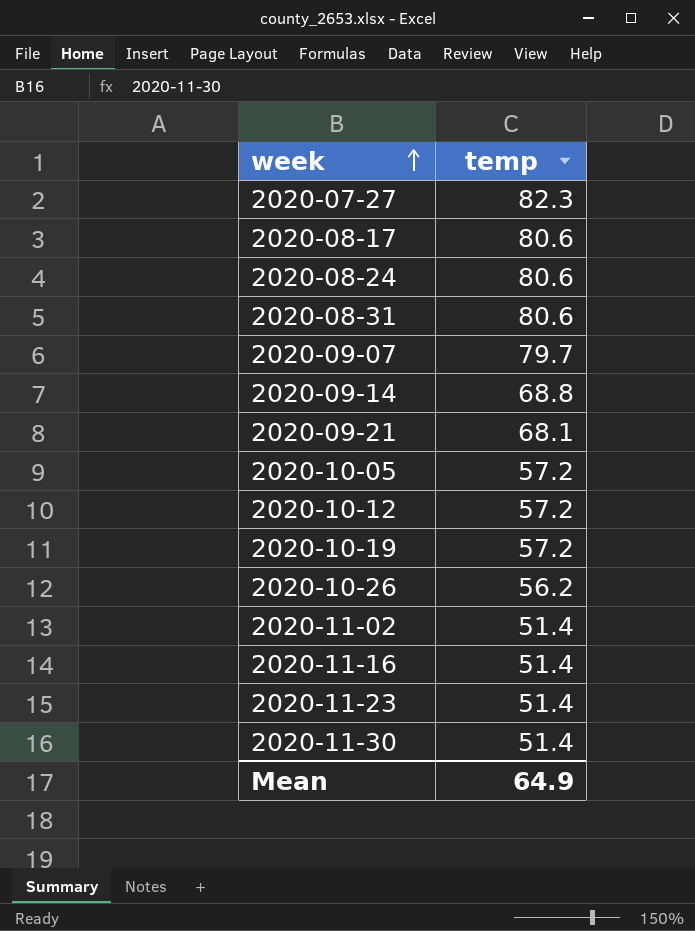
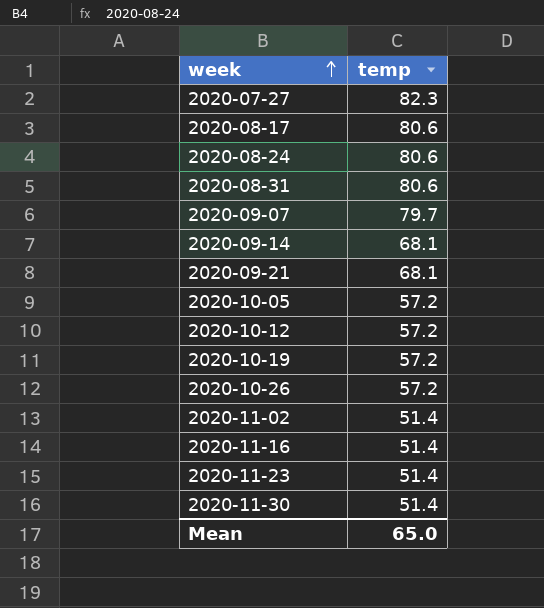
2020-09-14 | temp: 68.8 -> 68.1
2020-10-26 | temp: 56.2 -> 57.2
Mean | temp: 64.9 -> 65.0

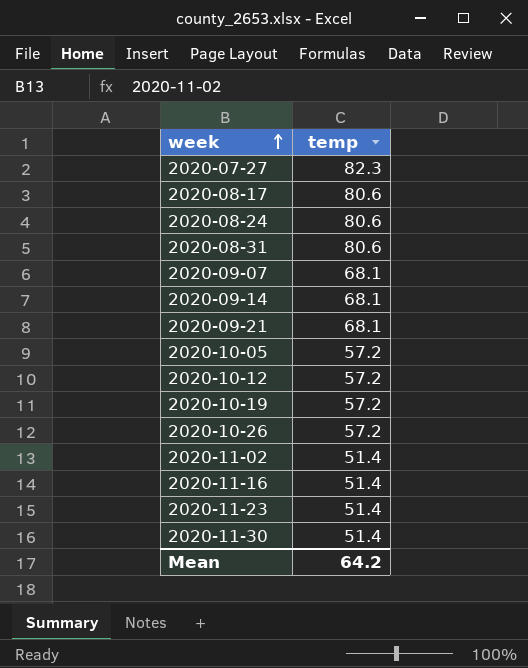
2020-09-07 | temp: 79.7 -> 68.1
Mean | temp: 65.0 -> 64.2

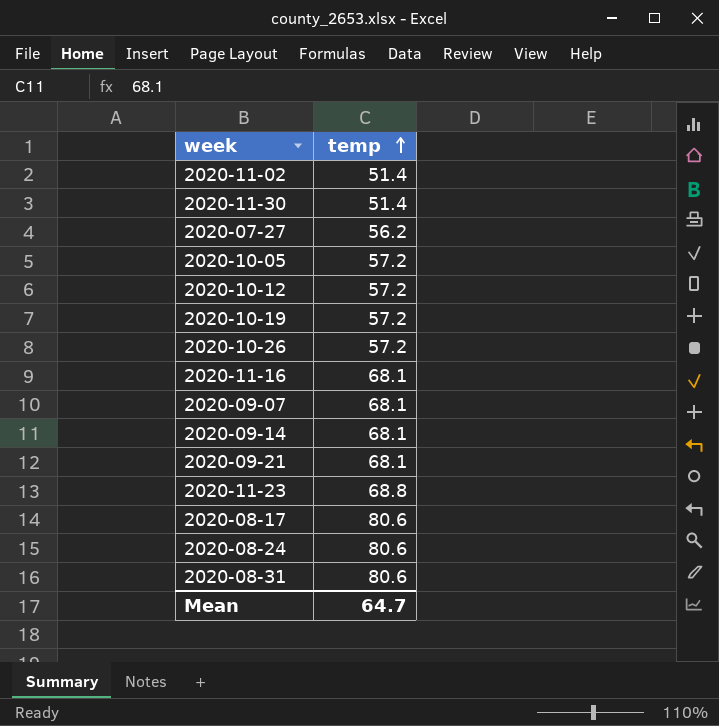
row order: week ascending -> temp ascending
2020-07-27 | temp: 82.3 -> 56.2
2020-11-16 | temp: 51.4 -> 68.1
2020-11-23 | temp: 51.4 -> 68.8
Mean | temp: 64.2 -> 64.7

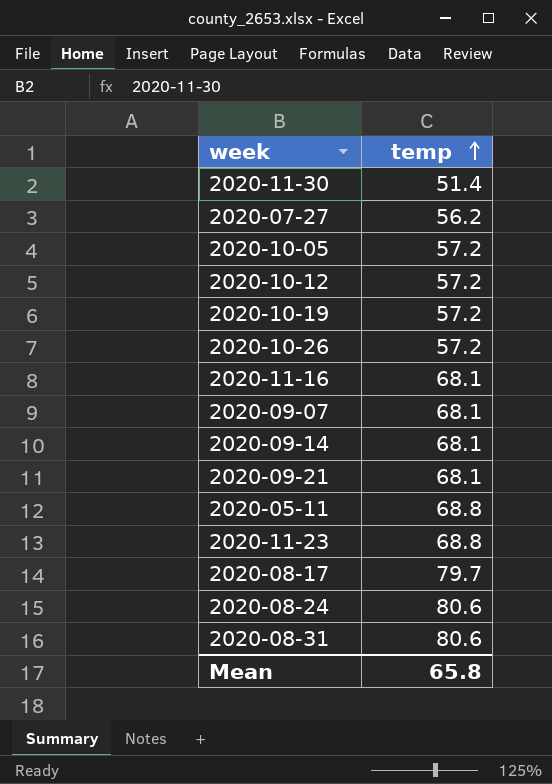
row 2020-11-02: 51.4 -> none
row 2020-05-11: none -> 68.8
2020-08-17 | temp: 80.6 -> 79.7
Mean | temp: 64.7 -> 65.8

